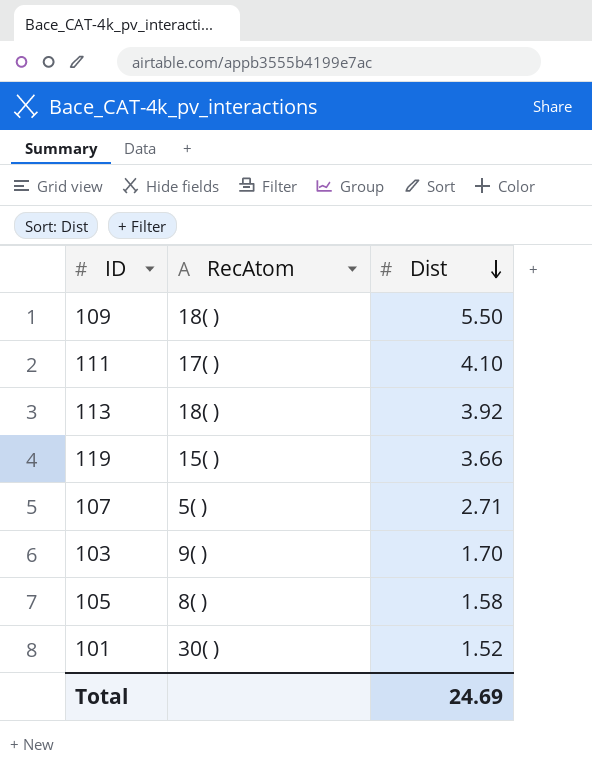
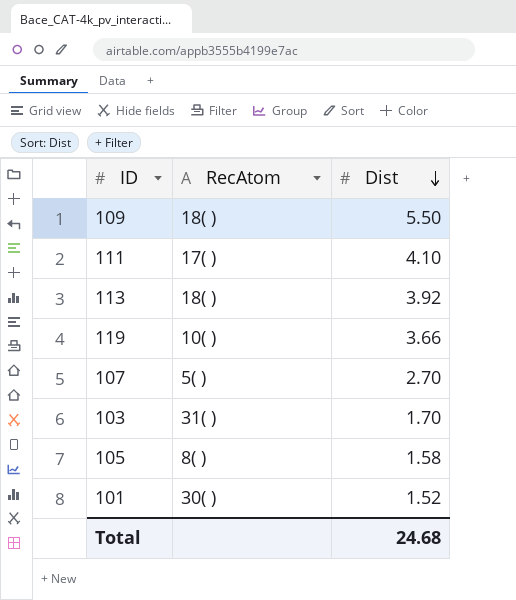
119 | RecAtom: 15( ) -> 10( )
107 | Dist: 2.71 -> 2.70
103 | RecAtom: 9( ) -> 31( )
Total | Dist: 24.69 -> 24.68

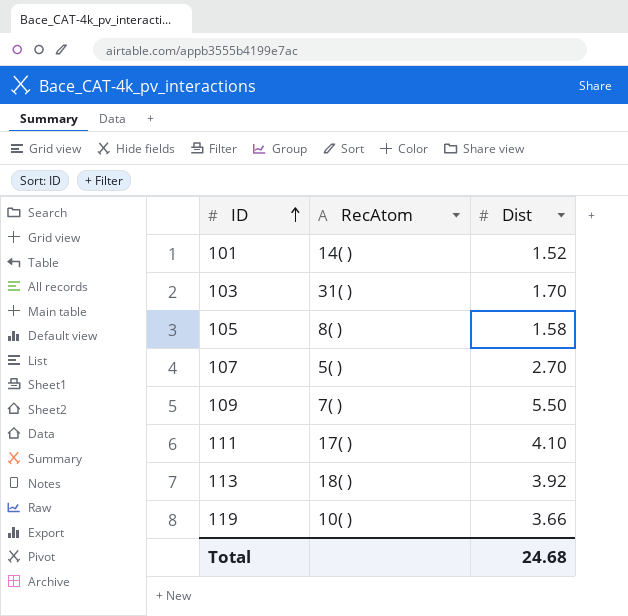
row order: Dist descending -> ID ascending
101 | RecAtom: 30( ) -> 14( )
109 | RecAtom: 18( ) -> 7( )

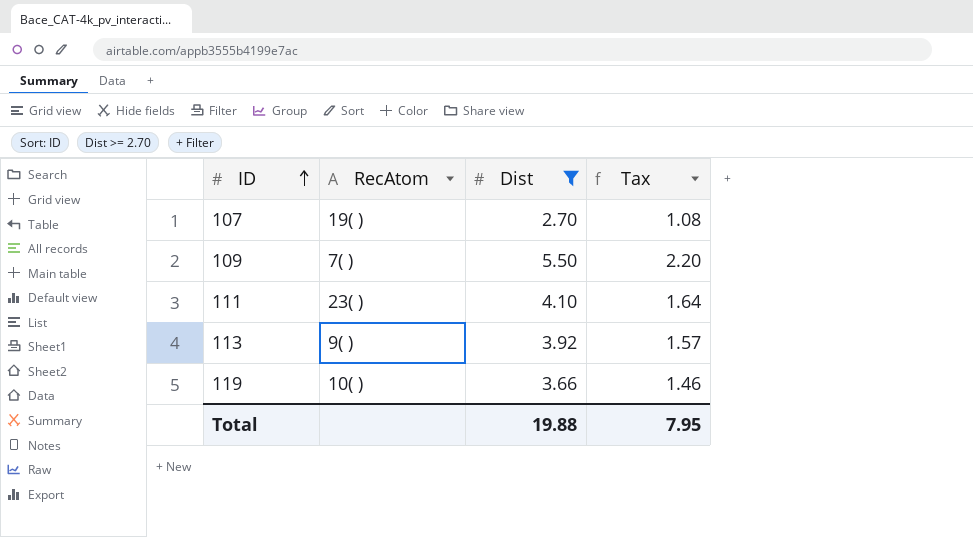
filter: none -> Dist >= 2.70
column Tax | formula: none -> [Dist] * 0.4
107 | RecAtom: 5( ) -> 19( )
111 | RecAtom: 17( ) -> 23( )
113 | RecAtom: 18( ) -> 9( )
Total | Dist: 24.68 -> 19.88

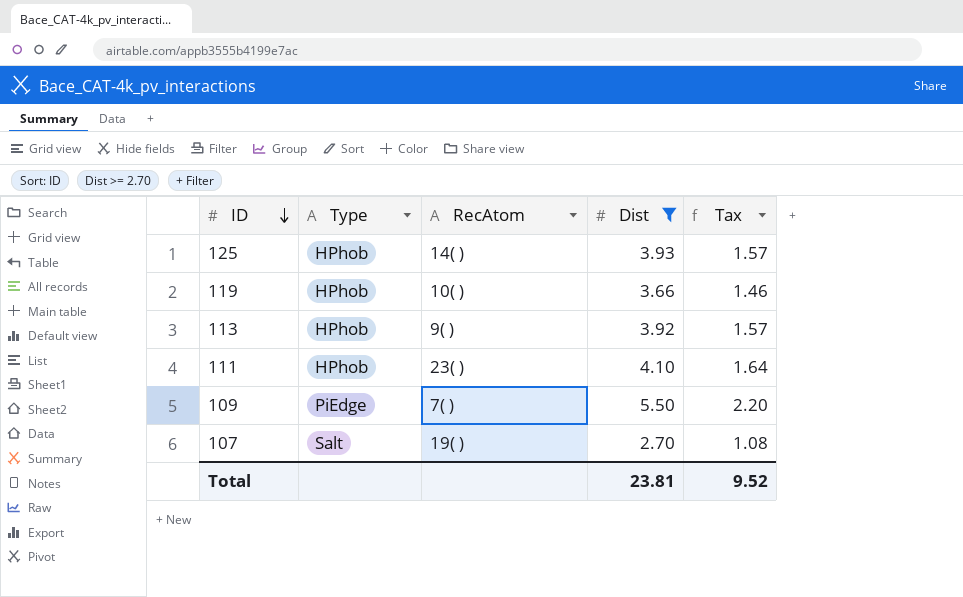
row order: ID ascending -> ID descending
column Type | position: none -> 2
row 125: none -> HPhob | 14( ) | 3.93 | 1.57
Total | Dist: 19.88 -> 23.81
Total | Tax: 7.95 -> 9.52

